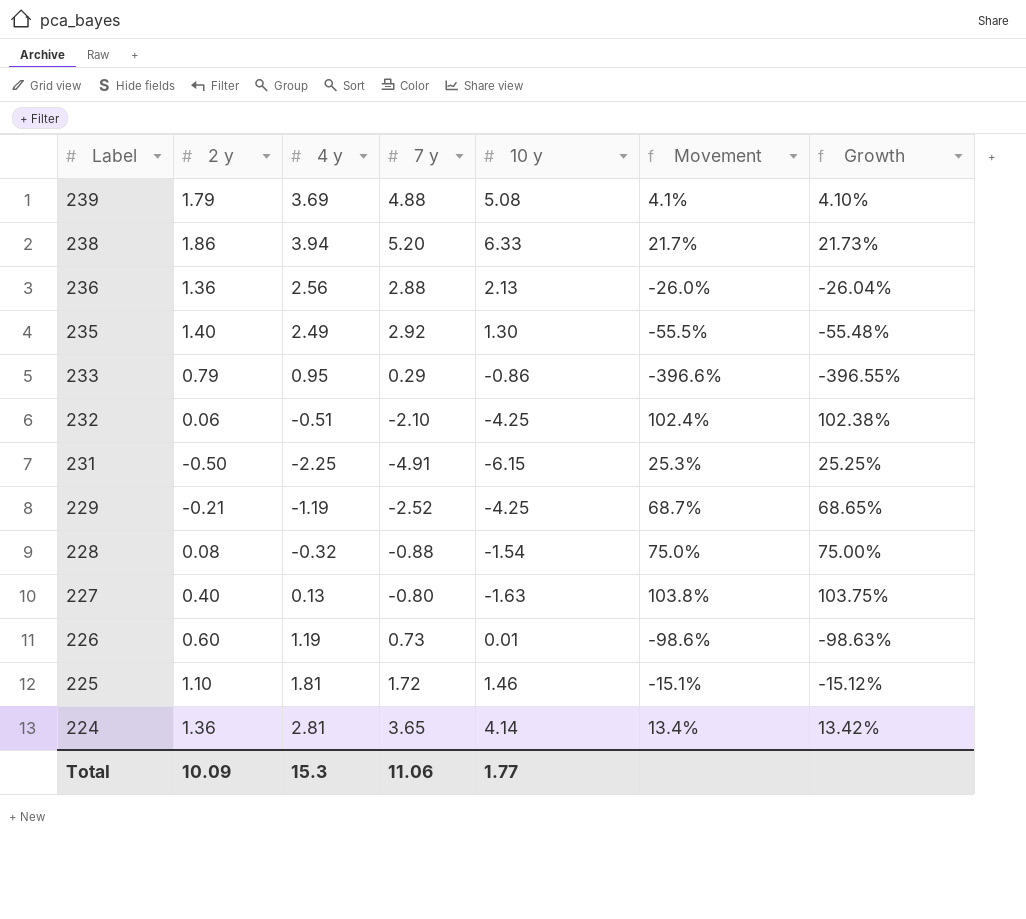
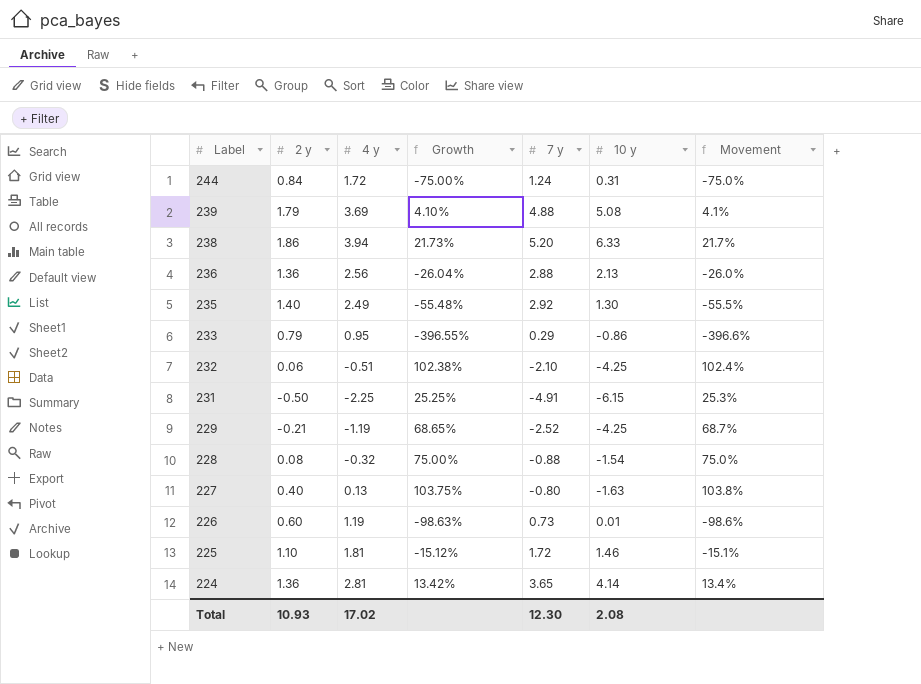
column Growth | position: 7 -> 4
row 244: none -> 0.84 | 1.72 | -75.00% | 1.24 | 0.31 | -75.0%
Total | 2 y: 10.09 -> 10.93
Total | 4 y: 15.3 -> 17.02
Total | 7 y: 11.06 -> 12.30
Total | 10 y: 1.77 -> 2.08

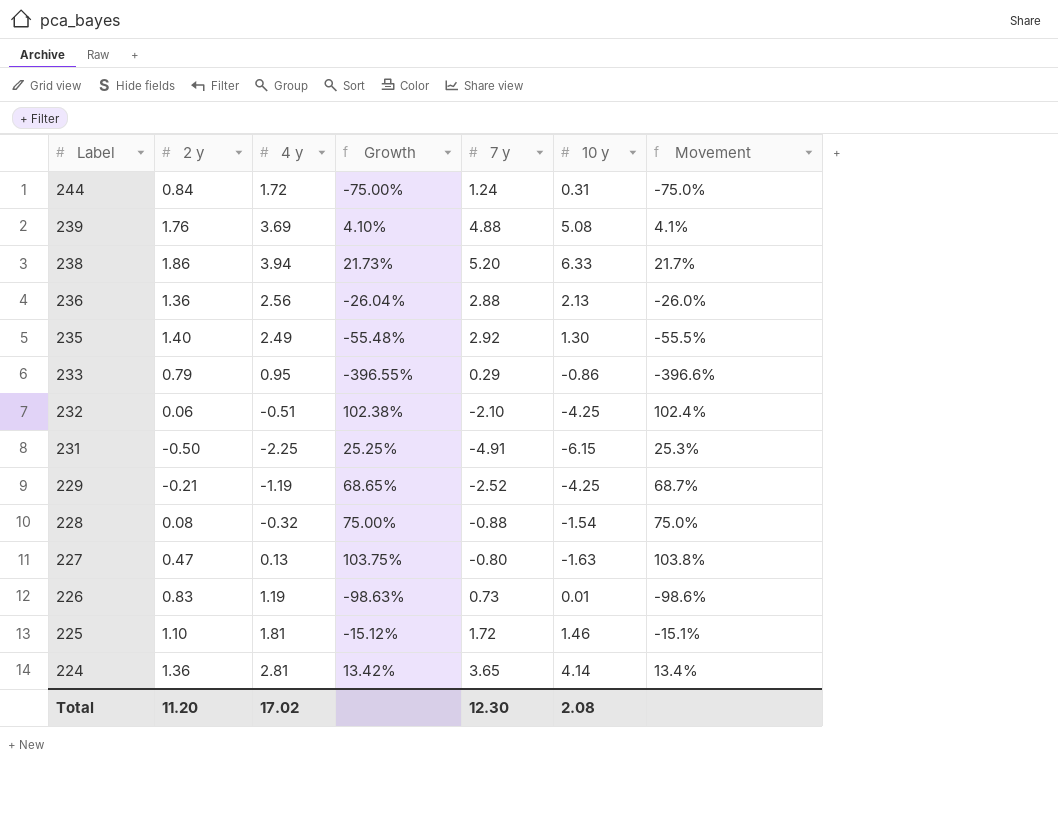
239 | 2 y: 1.79 -> 1.76
227 | 2 y: 0.40 -> 0.47
226 | 2 y: 0.60 -> 0.83
Total | 2 y: 10.93 -> 11.20

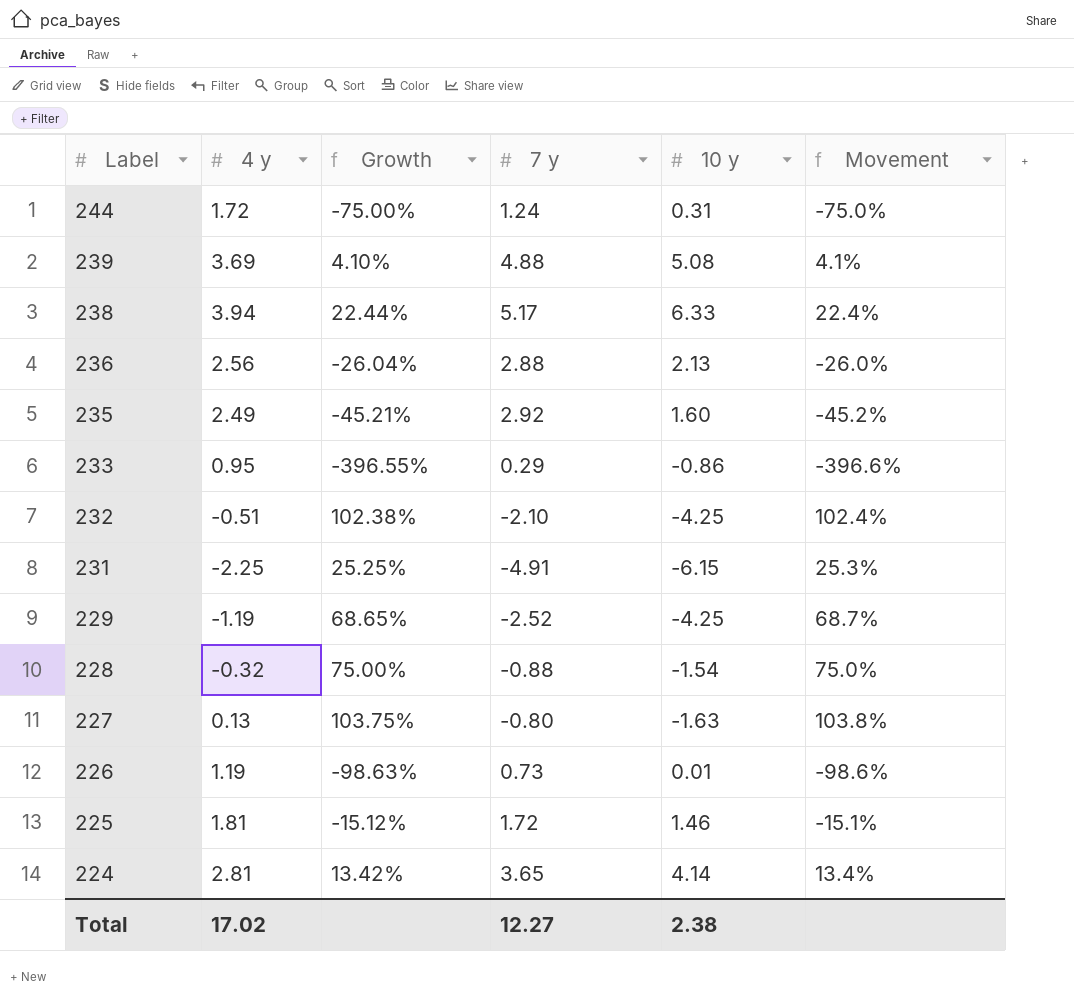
column 2 y | position: 2 -> none
238 | Growth: 21.73% -> 22.44%
238 | 7 y: 5.20 -> 5.17
238 | Movement: 21.7% -> 22.4%
235 | Growth: -55.48% -> -45.21%
235 | 10 y: 1.30 -> 1.60
235 | Movement: -55.5% -> -45.2%
Total | 7 y: 12.30 -> 12.27
Total | 10 y: 2.08 -> 2.38

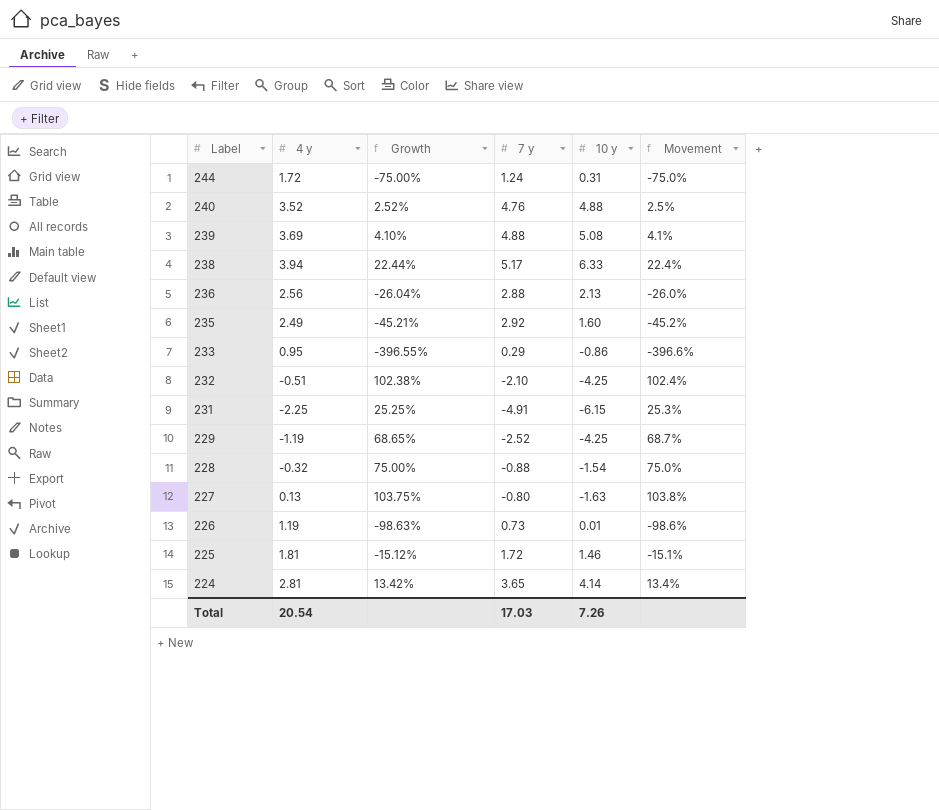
row 240: none -> 3.52 | 2.52% | 4.76 | 4.88 | 2.5%
Total | 4 y: 17.02 -> 20.54
Total | 7 y: 12.27 -> 17.03
Total | 10 y: 2.38 -> 7.26

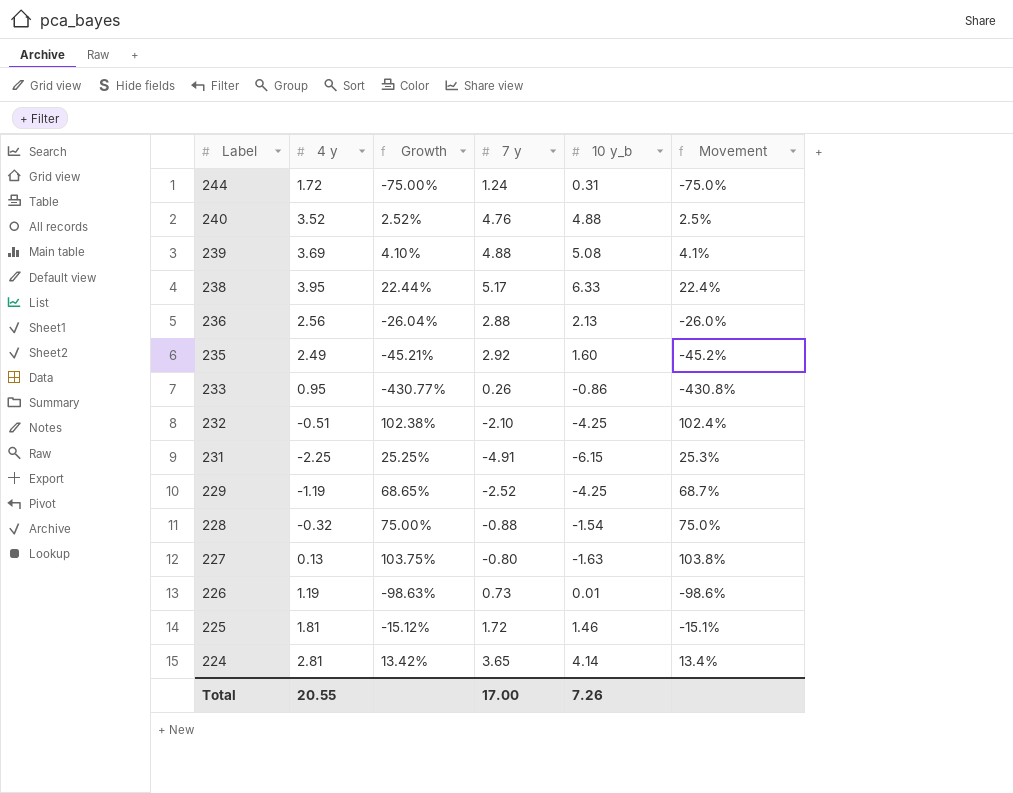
column name: 10 y -> 10 y_b
238 | 4 y: 3.94 -> 3.95
233 | Growth: -396.55% -> -430.77%
233 | 7 y: 0.29 -> 0.26
233 | Movement: -396.6% -> -430.8%
Total | 4 y: 20.54 -> 20.55
Total | 7 y: 17.03 -> 17.00

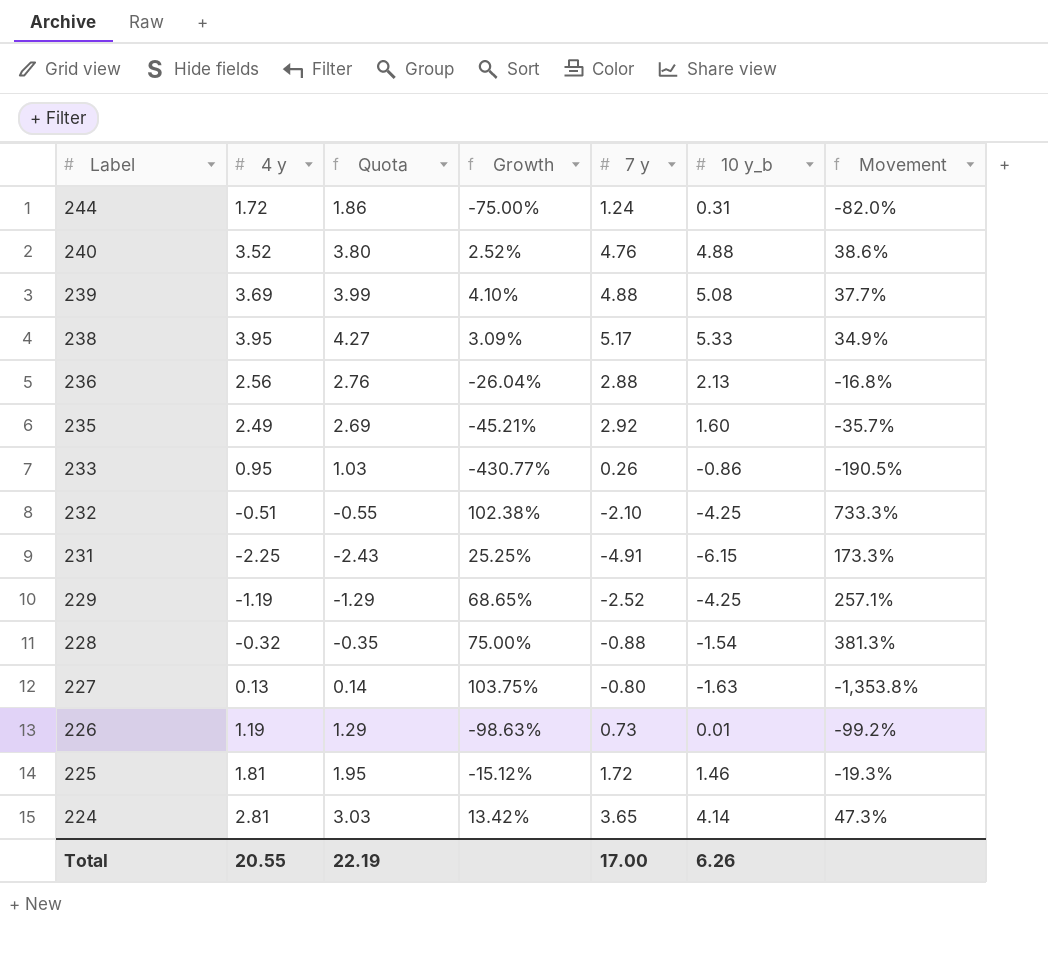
column Quota | formula: none -> [4 y] * 1.08
column Movement | formula: ([10 y_b] - [7 y]) / [7 y] -> ([10 y_b] - [4 y]) / [4 y]
238 | Growth: 22.44% -> 3.09%
238 | 10 y_b: 6.33 -> 5.33
Total | 10 y_b: 7.26 -> 6.26

